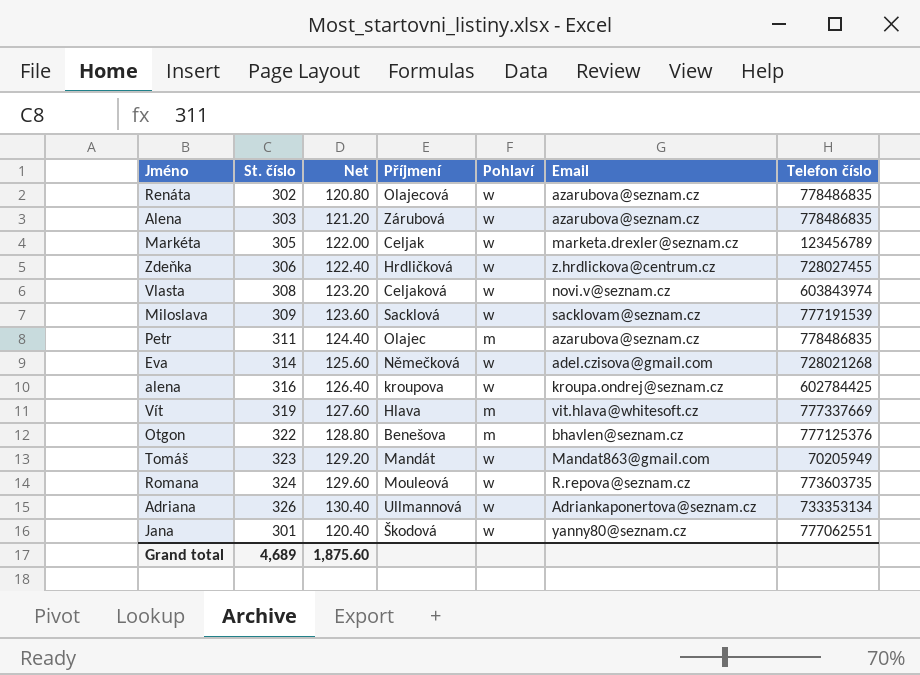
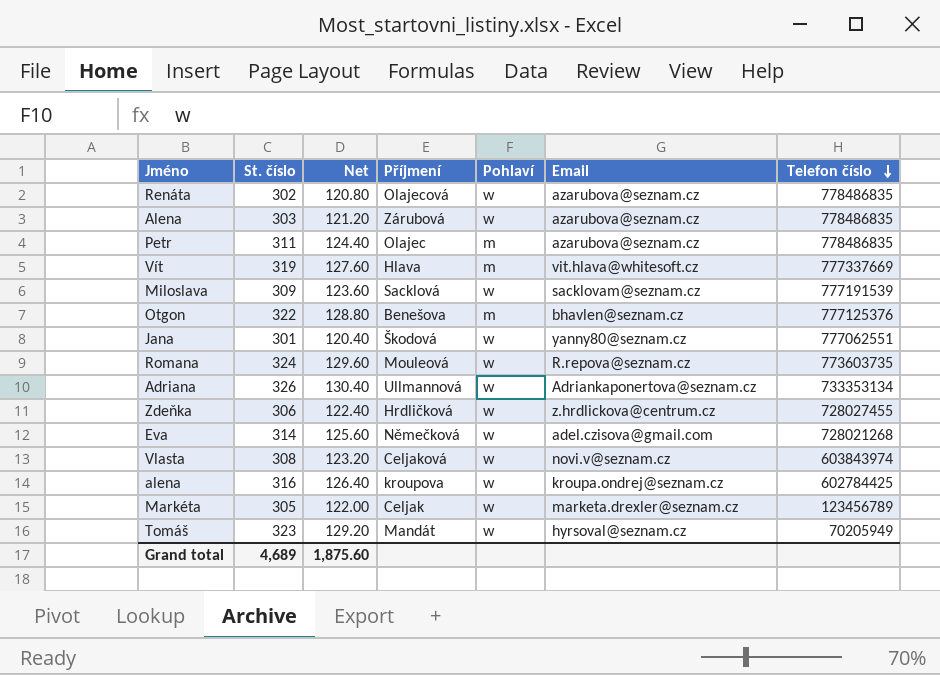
row order: none -> Telefon číslo descending
Tomáš | Email: Mandat863@gmail.com -> hyrsoval@seznam.cz

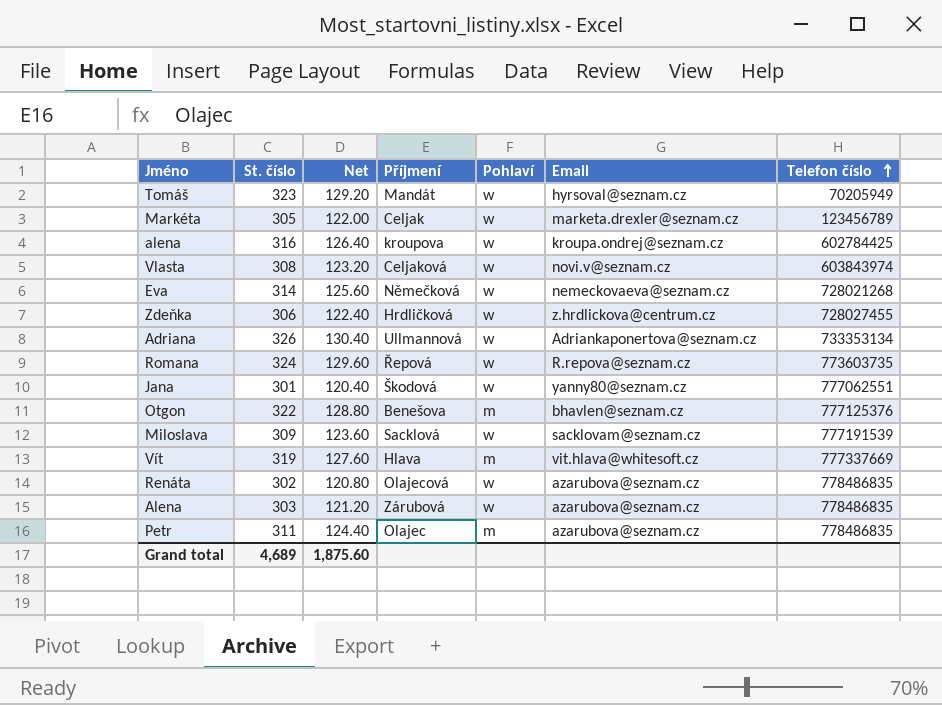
row order: Telefon číslo descending -> Telefon číslo ascending
Eva | Email: adel.czisova@gmail.com -> nemeckovaeva@seznam.cz
Romana | Příjmení: Mouleová -> Řepová

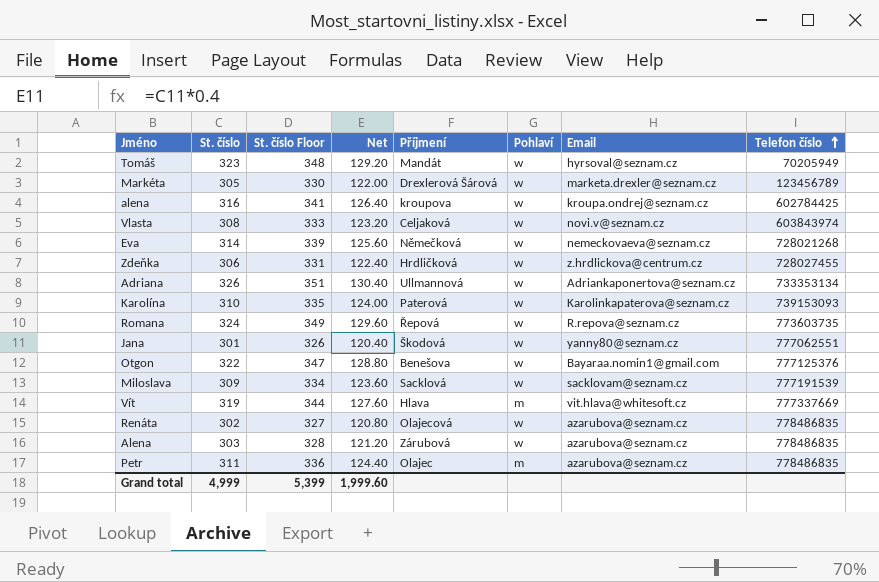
column St. číslo Floor | formula: none -> [St. číslo] + 25
Markéta | Příjmení: Celjak -> Drexlerová Šárová
row Karolína: none -> 310 | 335 | 124.00 | Paterová | w | Karolinkapaterova@seznam.cz | 739153093
Otgon | Pohlaví: m -> w
Otgon | Email: bhavlen@seznam.cz -> Bayaraa.nomin1@gmail.com
Grand total | St. číslo: 4,689 -> 4,999
Grand total | Net: 1,875.60 -> 1,999.60

